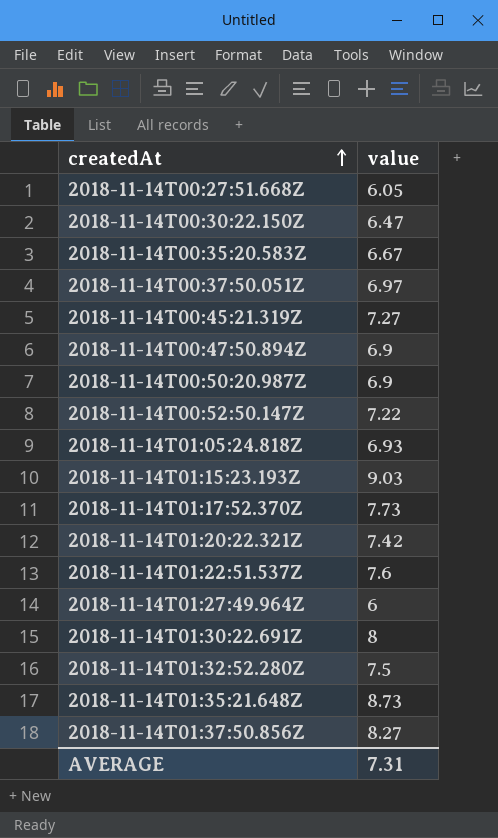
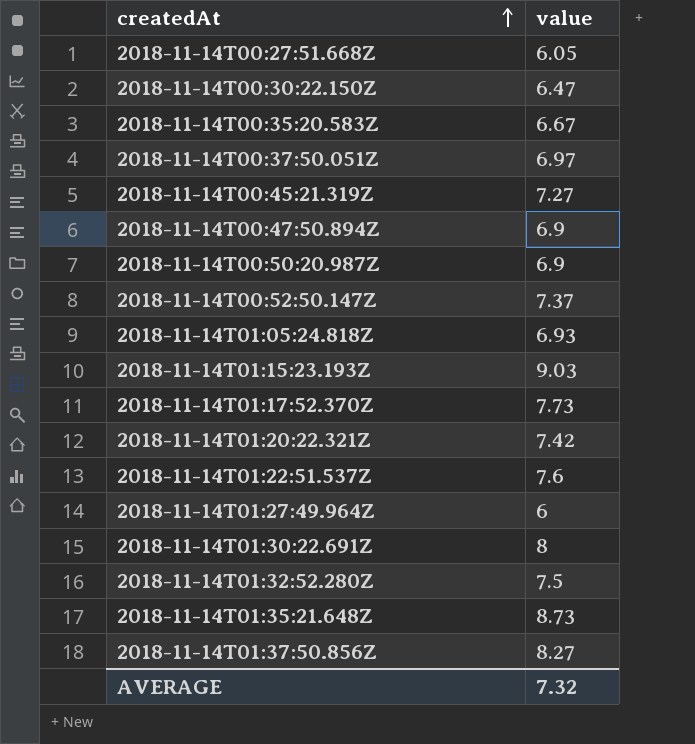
2018-11-14T00:52:50.147Z | value: 7.22 -> 7.37
AVERAGE | value: 7.31 -> 7.32

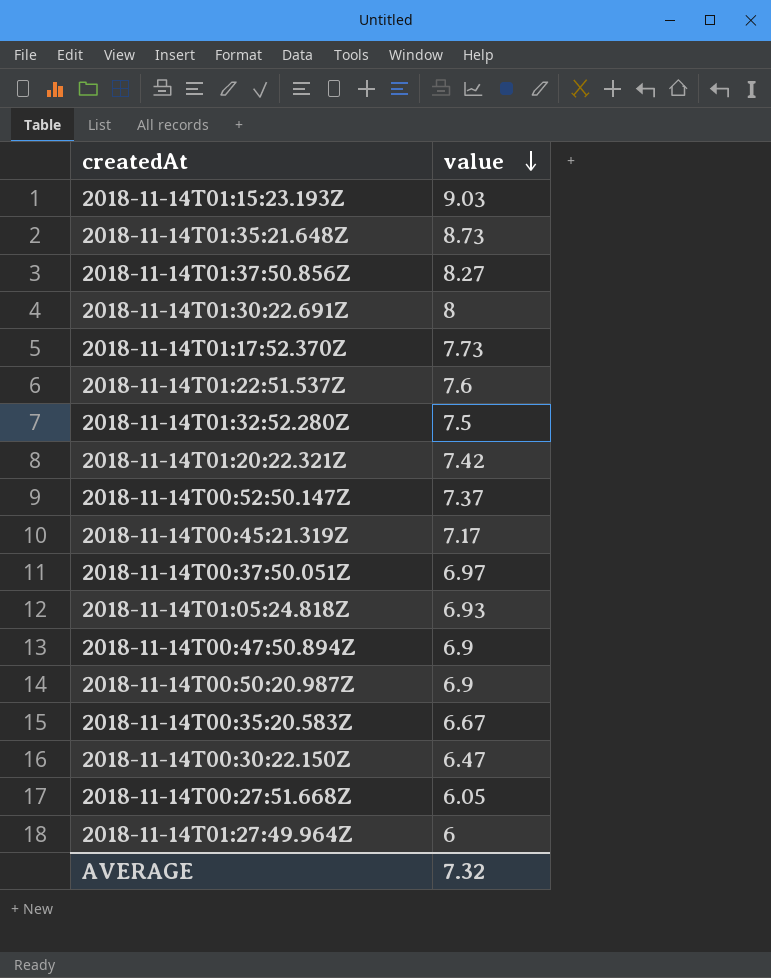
row order: createdAt ascending -> value descending
2018-11-14T00:45:21.319Z | value: 7.27 -> 7.17

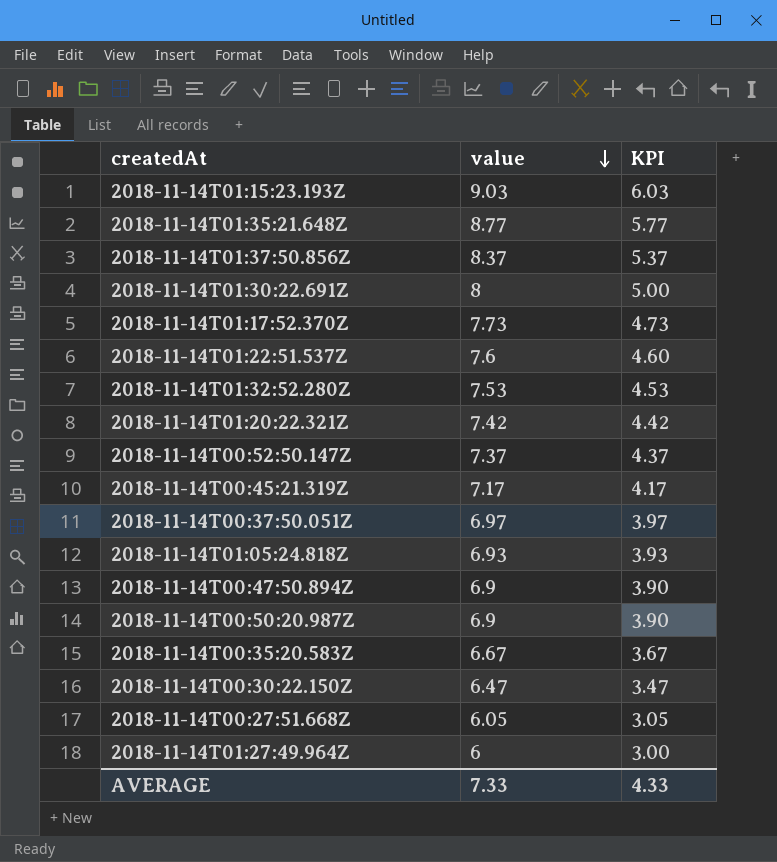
column KPI | formula: none -> [value] - 3
2018-11-14T01:35:21.648Z | value: 8.73 -> 8.77
2018-11-14T01:37:50.856Z | value: 8.27 -> 8.37
2018-11-14T01:32:52.280Z | value: 7.5 -> 7.53
AVERAGE | value: 7.32 -> 7.33

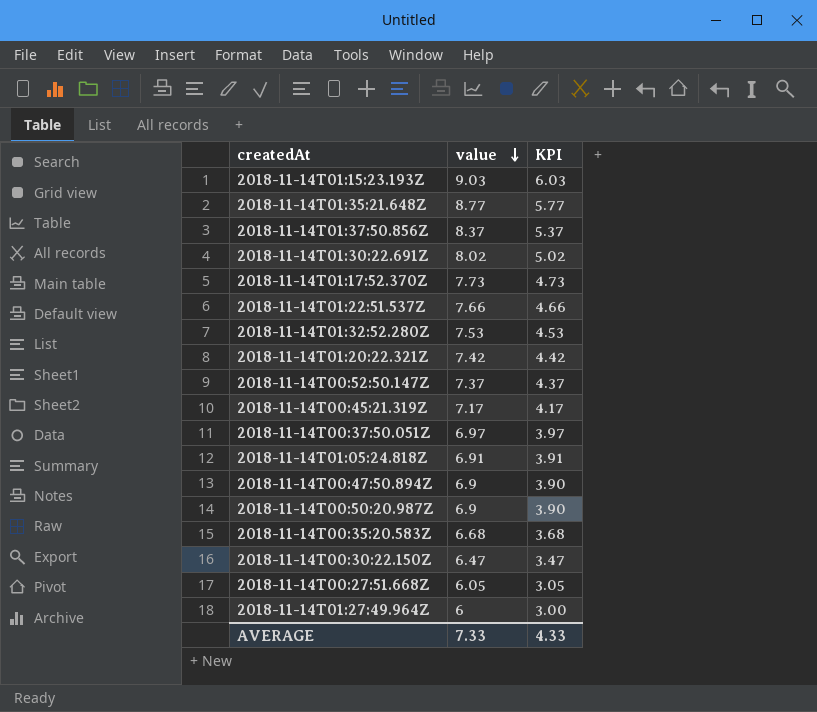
2018-11-14T01:30:22.691Z | value: 8 -> 8.02
2018-11-14T01:30:22.691Z | KPI: 5.00 -> 5.02
2018-11-14T01:22:51.537Z | value: 7.6 -> 7.66
2018-11-14T01:22:51.537Z | KPI: 4.60 -> 4.66
2018-11-14T01:05:24.818Z | value: 6.93 -> 6.91
2018-11-14T01:05:24.818Z | KPI: 3.93 -> 3.91
2018-11-14T00:35:20.583Z | value: 6.67 -> 6.68
2018-11-14T00:35:20.583Z | KPI: 3.67 -> 3.68

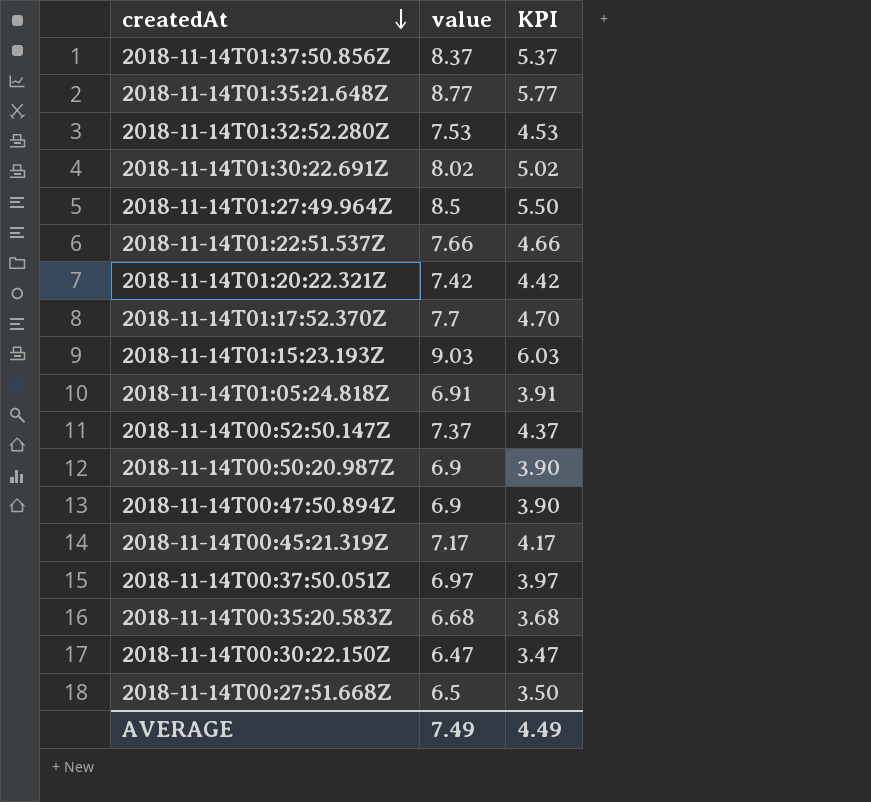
row order: value descending -> createdAt descending
2018-11-14T01:27:49.964Z | value: 6 -> 8.5
2018-11-14T01:27:49.964Z | KPI: 3.00 -> 5.50
2018-11-14T01:17:52.370Z | value: 7.73 -> 7.7
2018-11-14T01:17:52.370Z | KPI: 4.73 -> 4.70
2018-11-14T00:27:51.668Z | value: 6.05 -> 6.5
2018-11-14T00:27:51.668Z | KPI: 3.05 -> 3.50
AVERAGE | value: 7.33 -> 7.49
AVERAGE | KPI: 4.33 -> 4.49

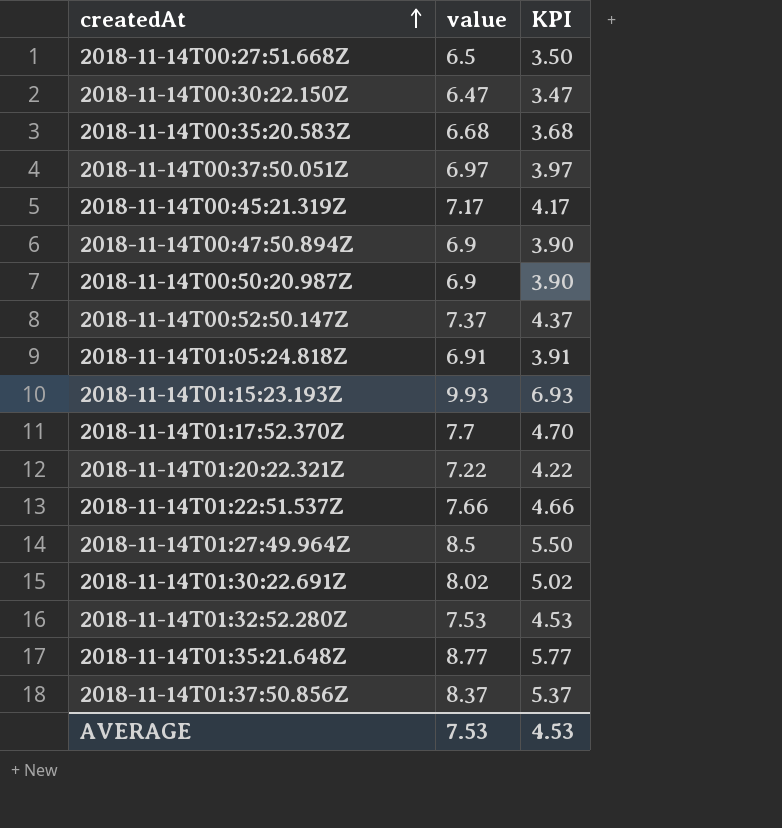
row order: createdAt descending -> createdAt ascending
2018-11-14T01:15:23.193Z | value: 9.03 -> 9.93
2018-11-14T01:15:23.193Z | KPI: 6.03 -> 6.93
2018-11-14T01:20:22.321Z | value: 7.42 -> 7.22
2018-11-14T01:20:22.321Z | KPI: 4.42 -> 4.22
AVERAGE | value: 7.49 -> 7.53
AVERAGE | KPI: 4.49 -> 4.53

